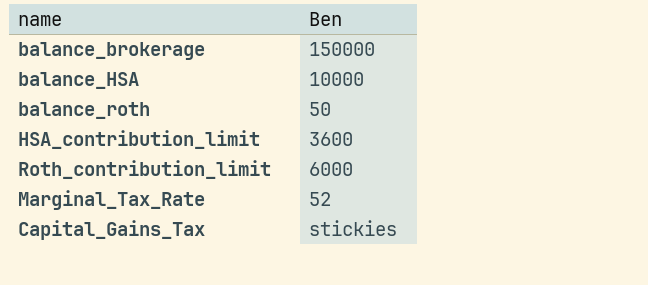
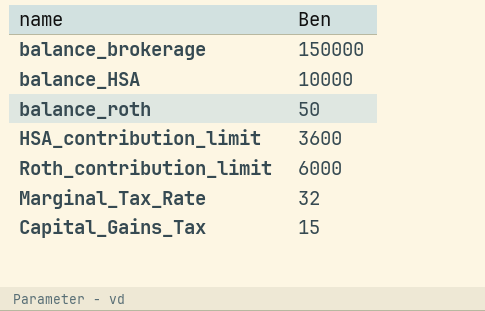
Marginal_Tax_Rate | Ben: 52 -> 32
Capital_Gains_Tax | Ben: stickies -> 15

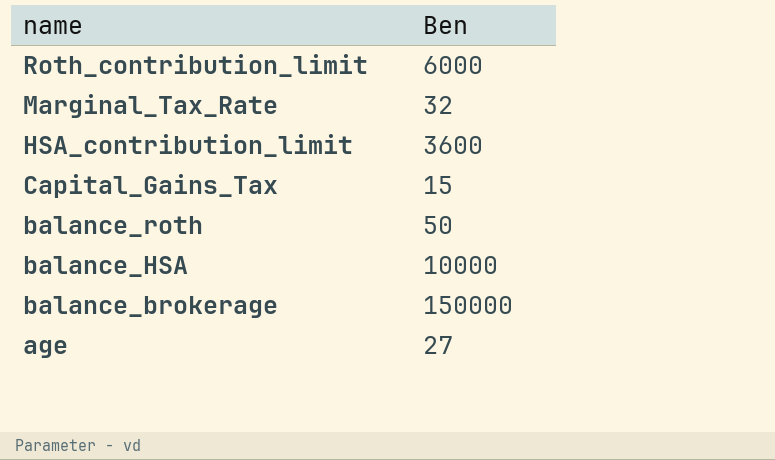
row order: none -> name descending
row age: none -> 27

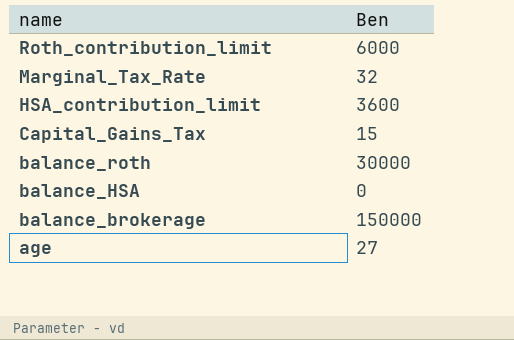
balance_roth | Ben: 50 -> 30000
balance_HSA | Ben: 10000 -> 0

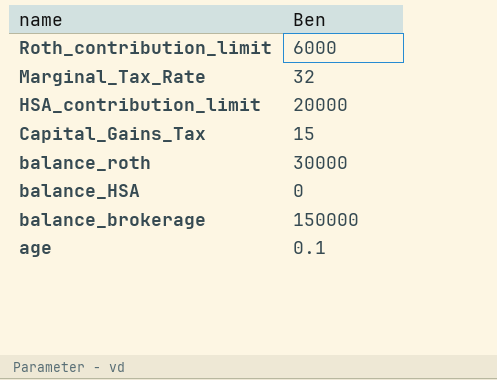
HSA_contribution_limit | Ben: 3600 -> 20000
age | Ben: 27 -> 0.1

